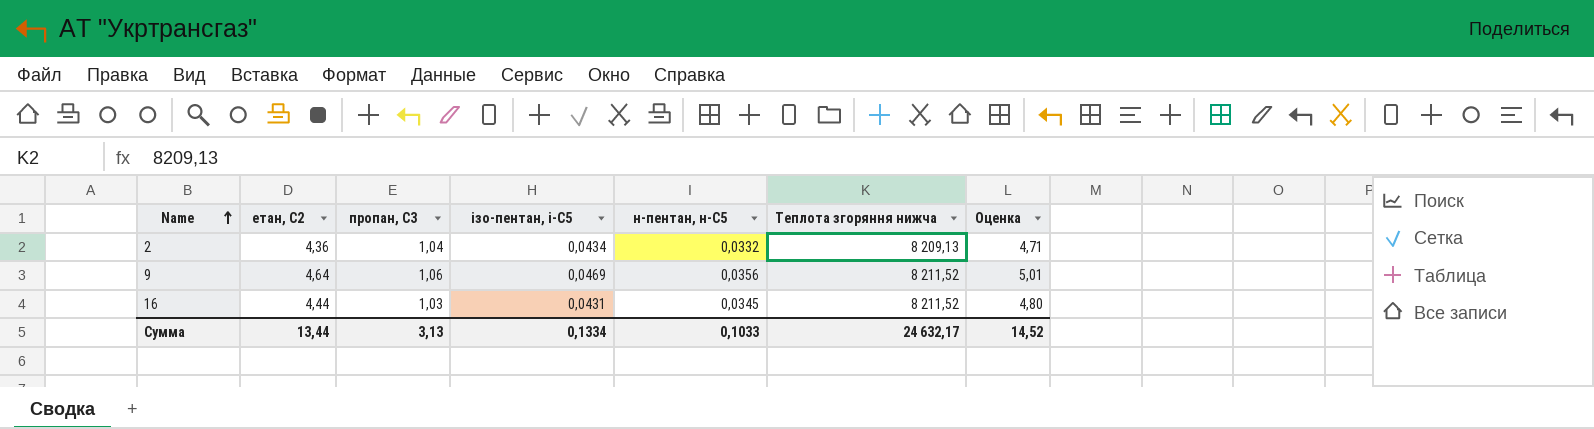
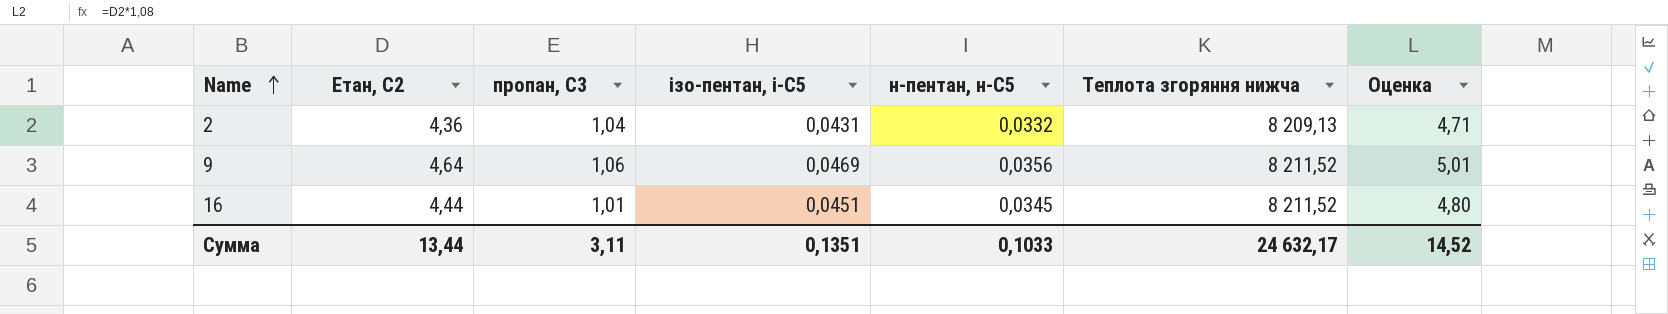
column name: етан, С2 -> Етан, С2
2 | ізо-пентан, і-С5: 0,0434 -> 0,0431
16 | пропан, С3: 1,03 -> 1,01
16 | ізо-пентан, і-С5: 0,0431 -> 0,0451
Сумма | пропан, С3: 3,13 -> 3,11
Сумма | ізо-пентан, і-С5: 0,1334 -> 0,1351

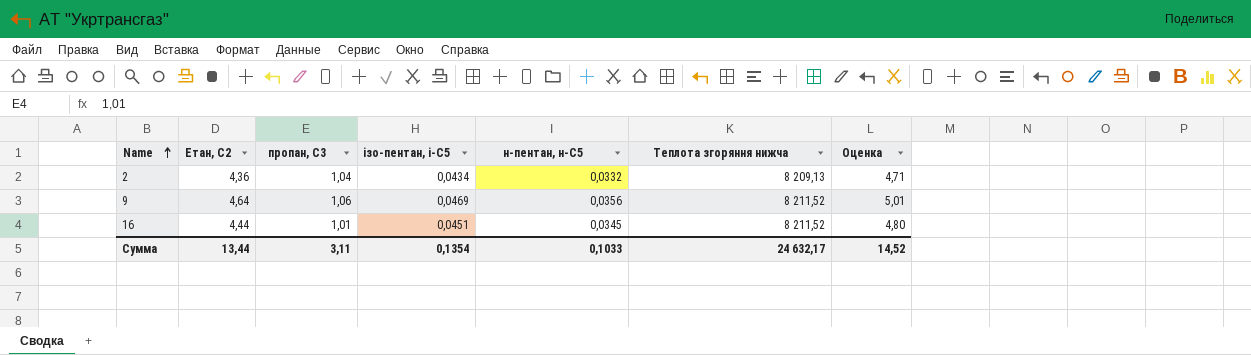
2 | ізо-пентан, і-С5: 0,0431 -> 0,0434
Сумма | ізо-пентан, і-С5: 0,1351 -> 0,1354

